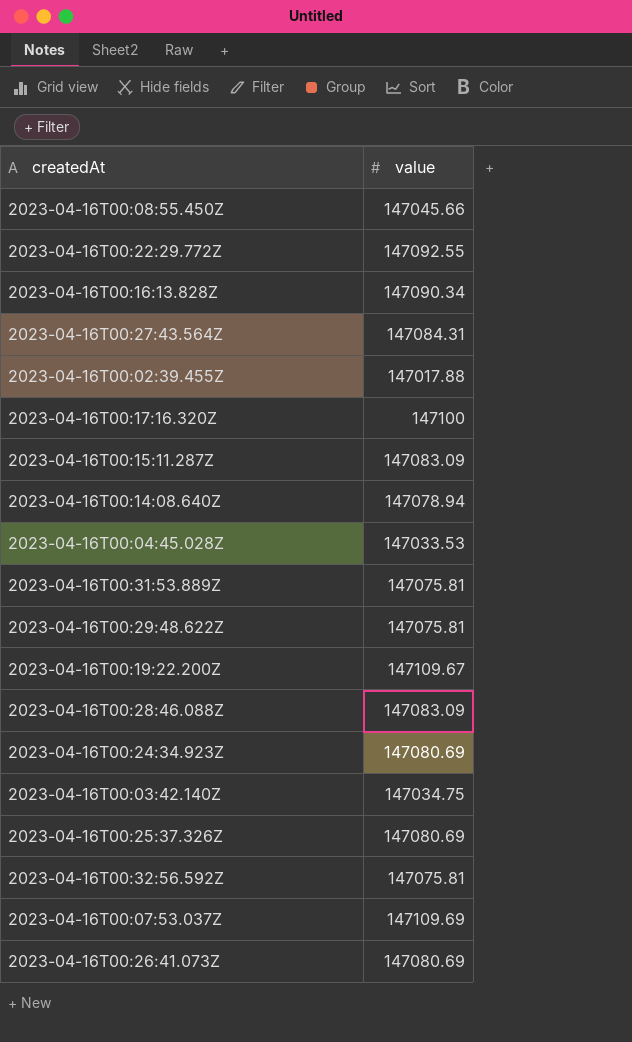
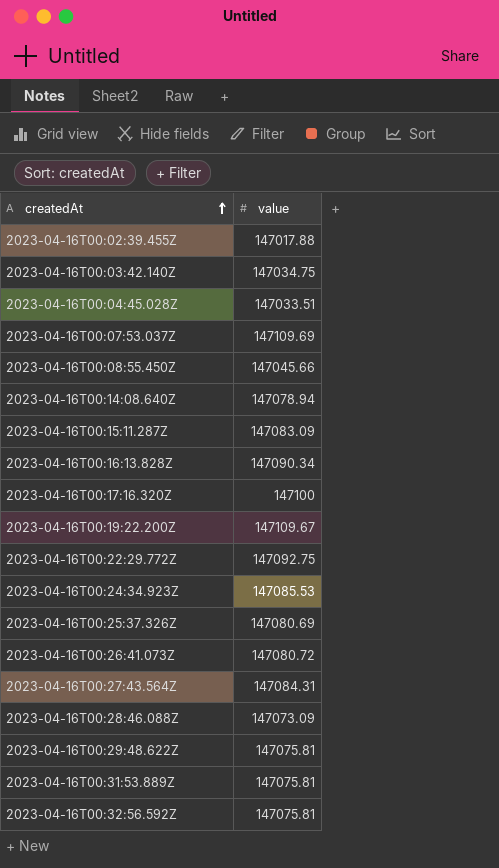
row order: none -> createdAt ascending
2023-04-16T00:04:45.028Z | value: 147033.53 -> 147033.51
2023-04-16T00:22:29.772Z | value: 147092.55 -> 147092.75
2023-04-16T00:24:34.923Z | value: 147080.69 -> 147085.53
2023-04-16T00:26:41.073Z | value: 147080.69 -> 147080.72
2023-04-16T00:28:46.088Z | value: 147083.09 -> 147073.09

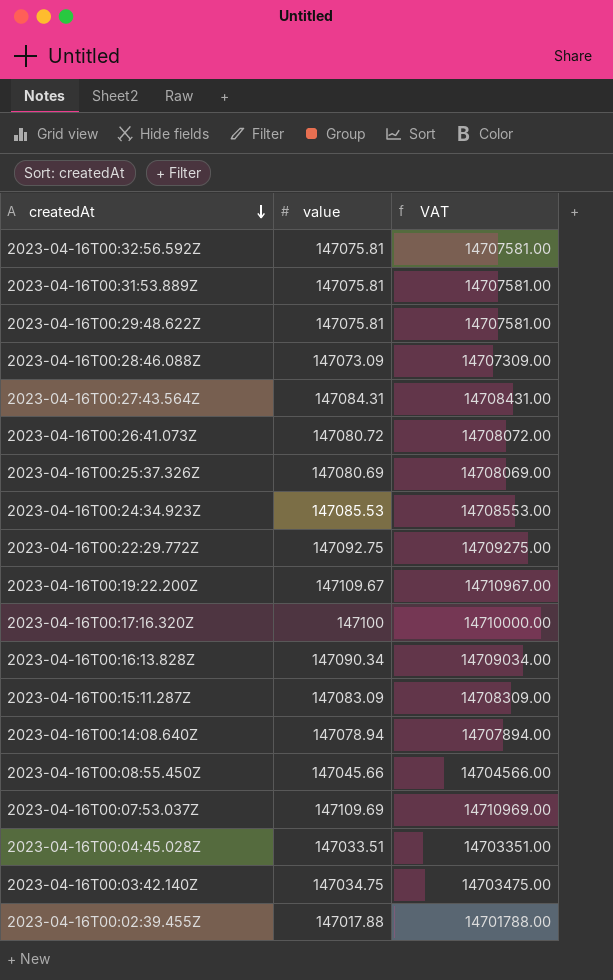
row order: createdAt ascending -> createdAt descending
column VAT | formula: none -> [value] * 100

